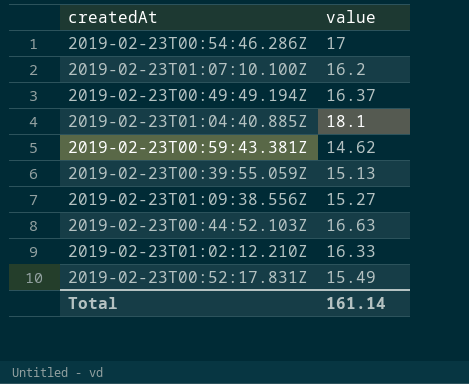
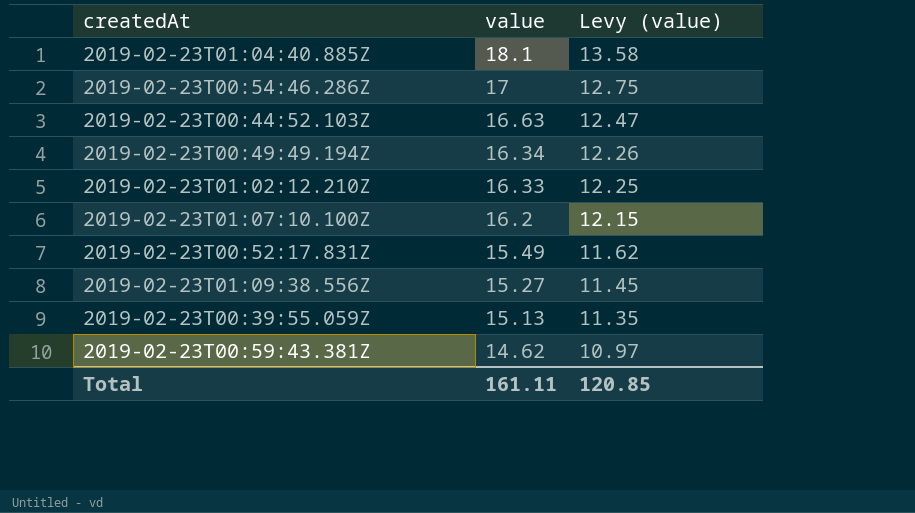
row order: none -> value descending
column Levy (value) | formula: none -> [value] * 0.75
2019-02-23T00:49:49.194Z | value: 16.37 -> 16.34
Total | value: 161.14 -> 161.11

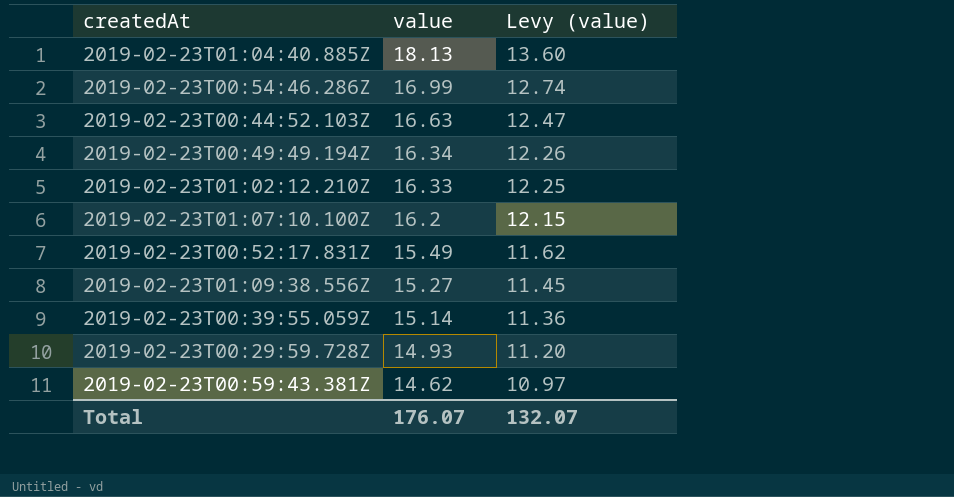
2019-02-23T01:04:40.885Z | value: 18.1 -> 18.13
2019-02-23T01:04:40.885Z | Levy (value): 13.58 -> 13.60
2019-02-23T00:54:46.286Z | value: 17 -> 16.99
2019-02-23T00:54:46.286Z | Levy (value): 12.75 -> 12.74
2019-02-23T00:39:55.059Z | value: 15.13 -> 15.14
2019-02-23T00:39:55.059Z | Levy (value): 11.35 -> 11.36
row 2019-02-23T00:29:59.728Z: none -> 14.93 | 11.20
Total | value: 161.11 -> 176.07
Total | Levy (value): 120.85 -> 132.07

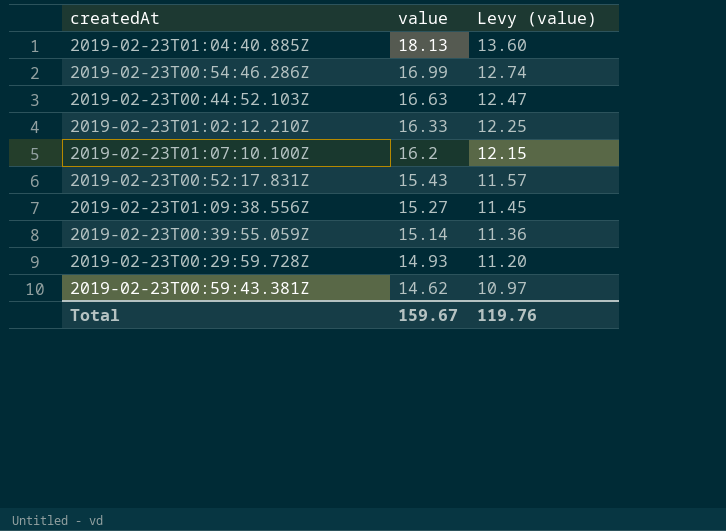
row 2019-02-23T00:49:49.194Z: 16.34 | 12.26 -> none
2019-02-23T00:52:17.831Z | value: 15.49 -> 15.43
2019-02-23T00:52:17.831Z | Levy (value): 11.62 -> 11.57
Total | value: 176.07 -> 159.67
Total | Levy (value): 132.07 -> 119.76

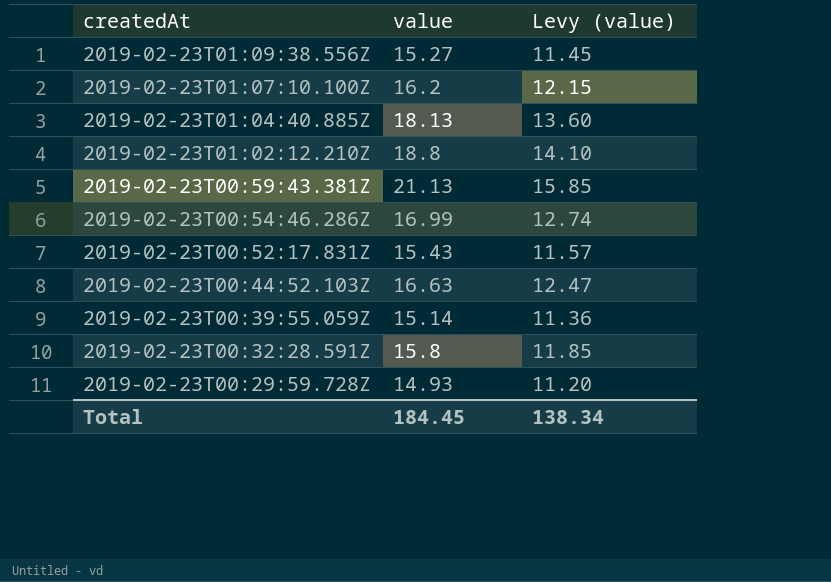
row order: value descending -> createdAt descending
2019-02-23T01:02:12.210Z | value: 16.33 -> 18.8
2019-02-23T01:02:12.210Z | Levy (value): 12.25 -> 14.10
2019-02-23T00:59:43.381Z | value: 14.62 -> 21.13
2019-02-23T00:59:43.381Z | Levy (value): 10.97 -> 15.85
row 2019-02-23T00:32:28.591Z: none -> 15.8 | 11.85
Total | value: 159.67 -> 184.45
Total | Levy (value): 119.76 -> 138.34

